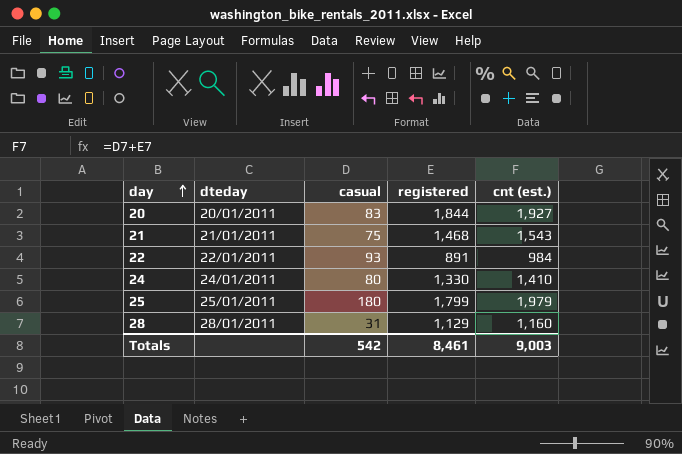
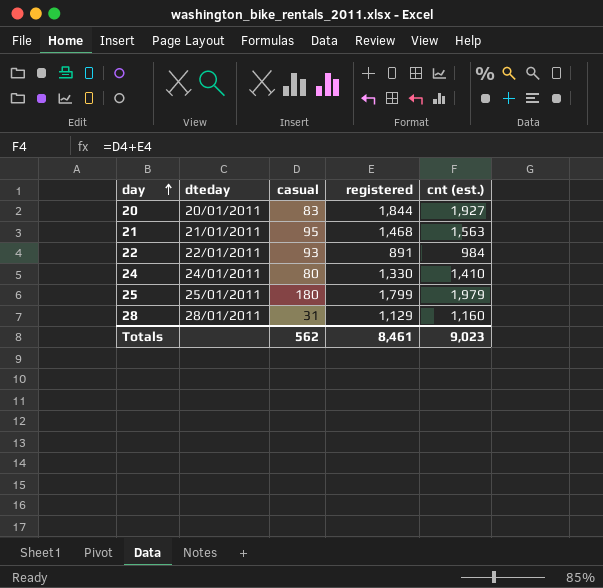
21 | casual: 75 -> 95
21 | cnt (est.): 1,543 -> 1,563
Totals | casual: 542 -> 562
Totals | cnt (est.): 9,003 -> 9,023

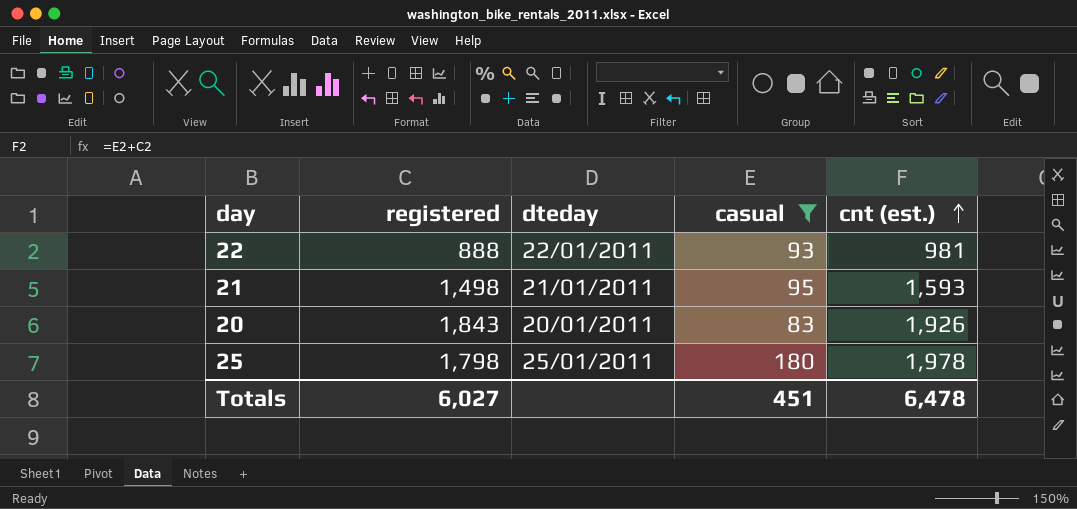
filter: none -> casual >= 83
row order: day ascending -> cnt (est.) ascending
column registered | position: 4 -> 2
22 | registered: 891 -> 888
22 | cnt (est.): 984 -> 981
21 | registered: 1,468 -> 1,498
21 | cnt (est.): 1,563 -> 1,593
20 | registered: 1,844 -> 1,843
20 | cnt (est.): 1,927 -> 1,926
25 | registered: 1,799 -> 1,798
25 | cnt (est.): 1,979 -> 1,978
Totals | registered: 8,461 -> 6,027
Totals | casual: 562 -> 451
Totals | cnt (est.): 9,023 -> 6,478

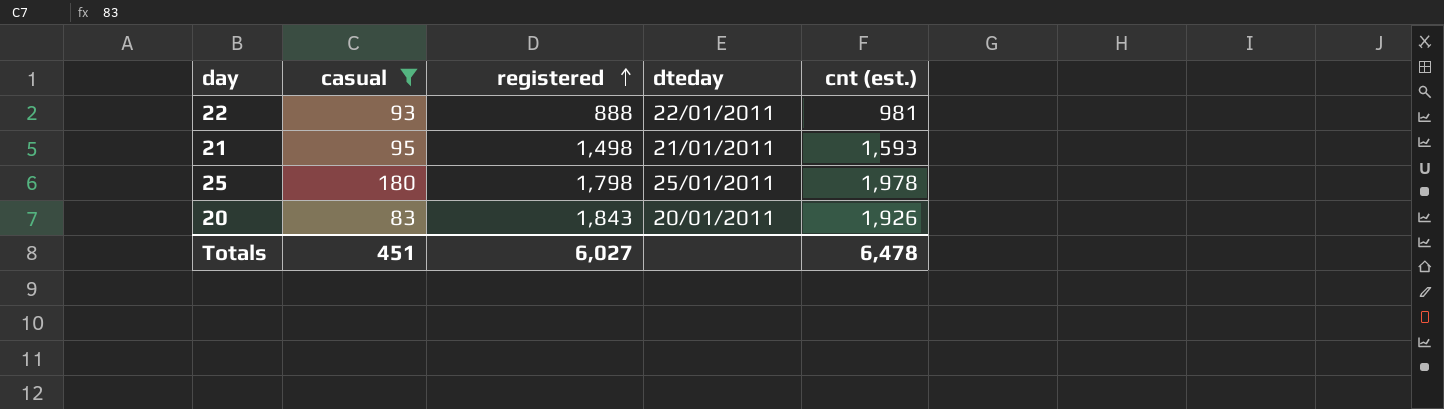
row order: cnt (est.) ascending -> registered ascending
column casual | position: 4 -> 2

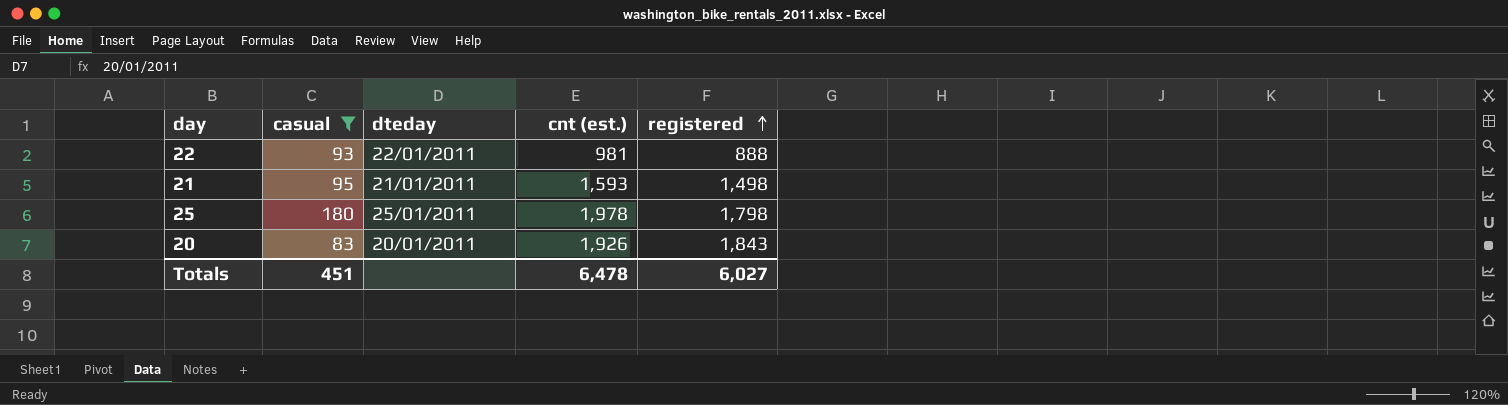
column registered | position: 3 -> 5

